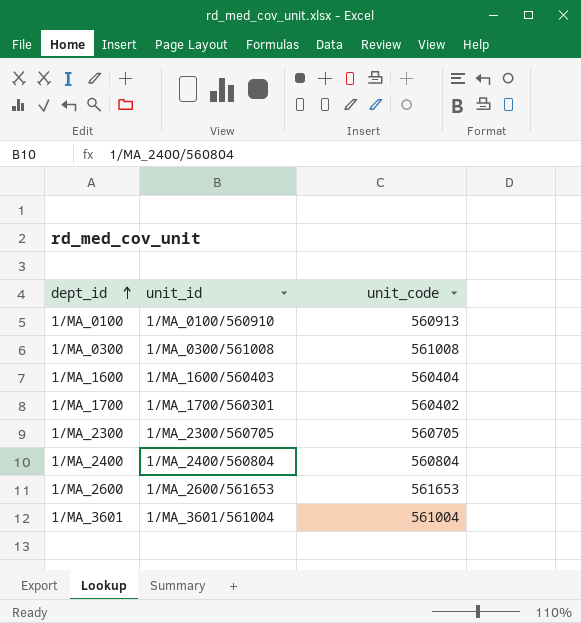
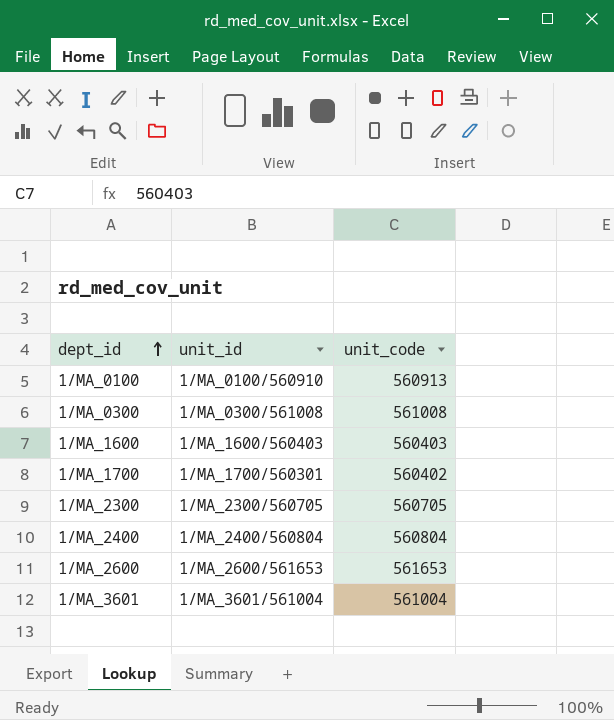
1/MA_1600 | unit_code: 560404 -> 560403

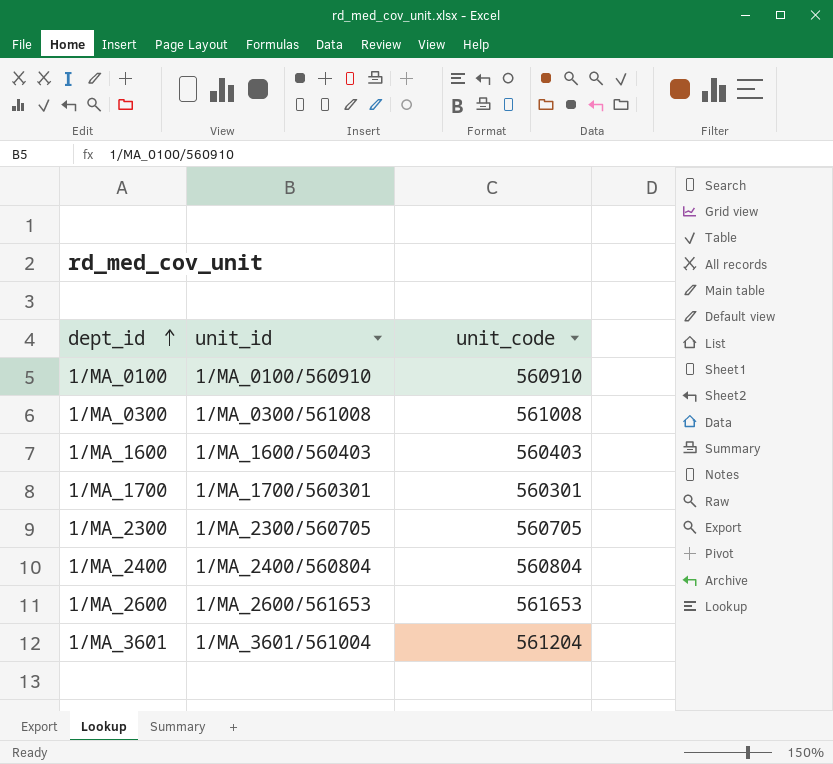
1/MA_0100 | unit_code: 560913 -> 560910
1/MA_1700 | unit_code: 560402 -> 560301
1/MA_3601 | unit_code: 561004 -> 561204

